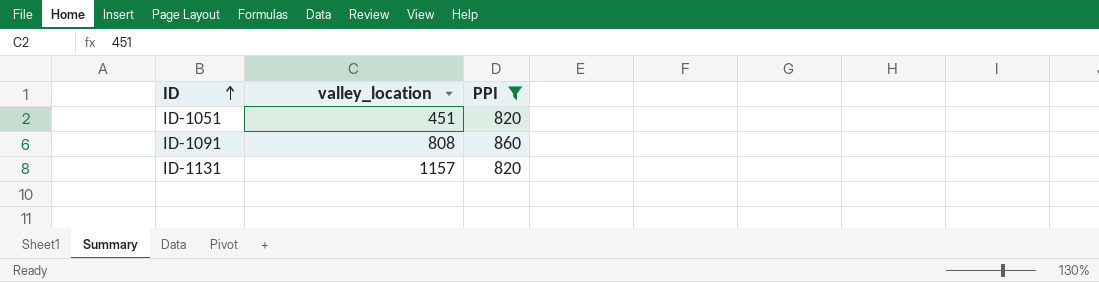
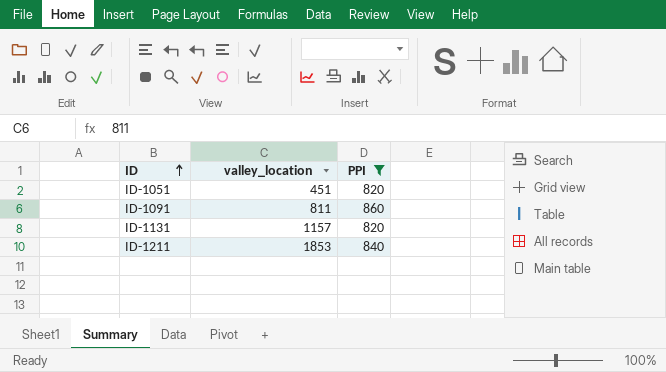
ID-1091 | valley_location: 808 -> 811
row ID-1211: none -> 1853 | 840

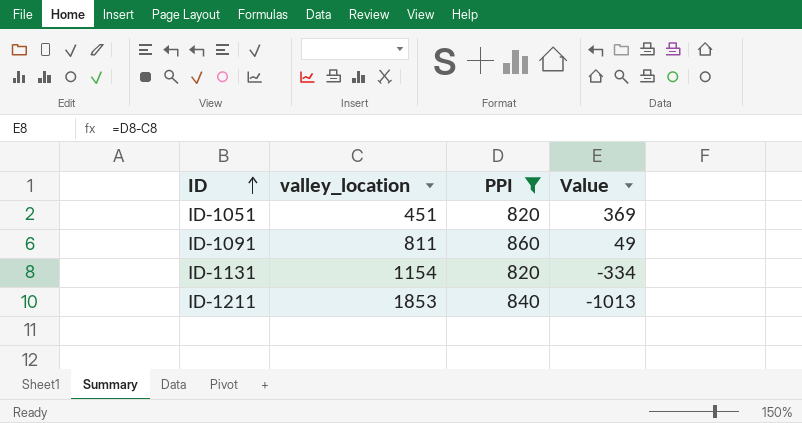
column Value | formula: none -> [PPI] - [valley_location]
ID-1131 | valley_location: 1157 -> 1154

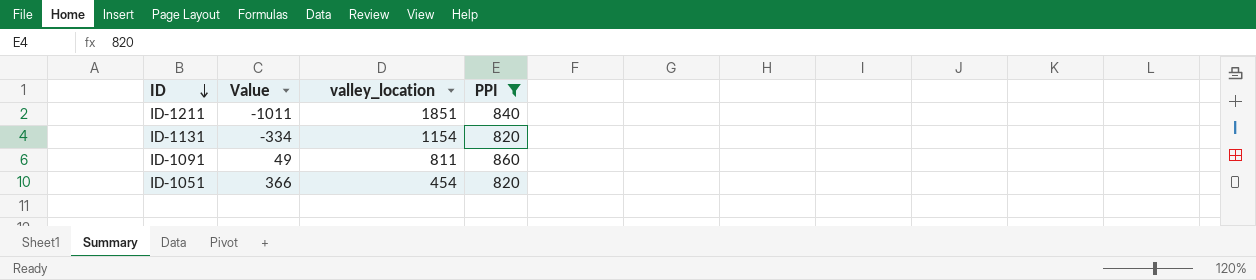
row order: ID ascending -> ID descending
column Value | position: 4 -> 2
ID-1211 | Value: -1013 -> -1011
ID-1211 | valley_location: 1853 -> 1851
ID-1051 | Value: 369 -> 366
ID-1051 | valley_location: 451 -> 454

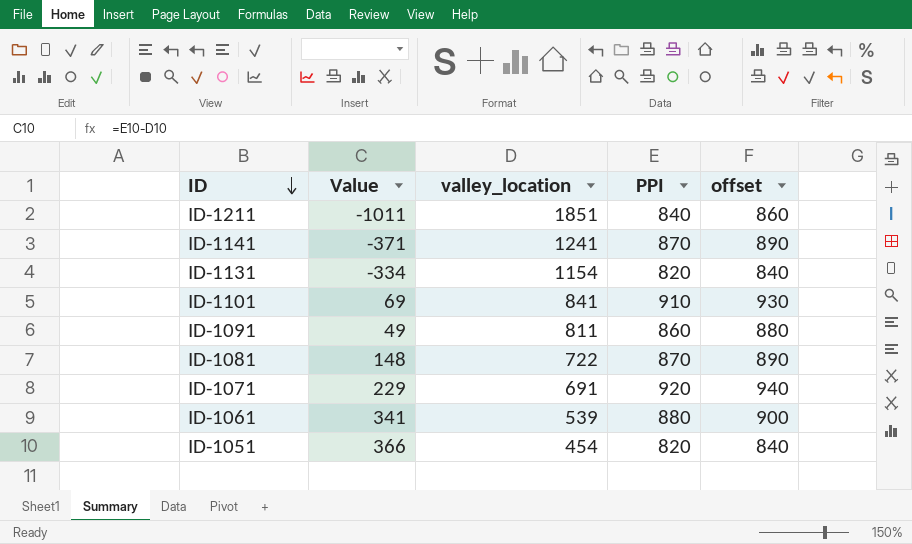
filter: PPI <= 860 -> none
column offset | formula: none -> [PPI] + 20

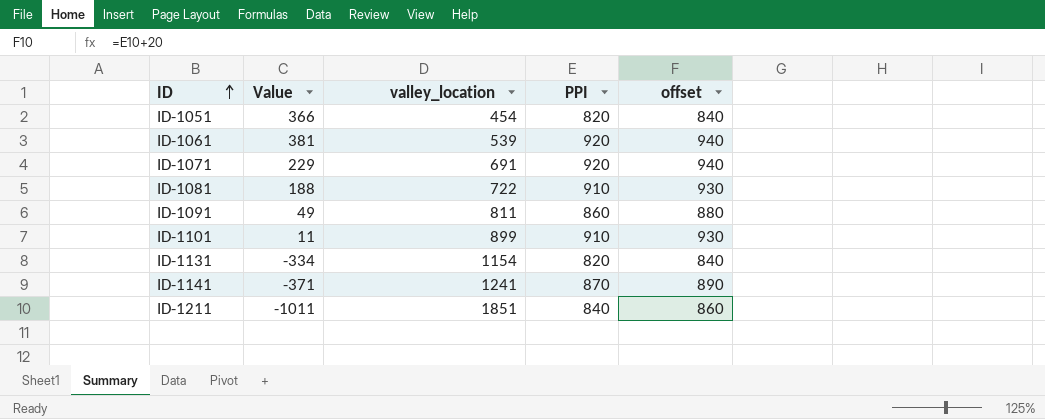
row order: ID descending -> ID ascending
ID-1061 | Value: 341 -> 381
ID-1061 | PPI: 880 -> 920
ID-1061 | offset: 900 -> 940
ID-1081 | Value: 148 -> 188
ID-1081 | PPI: 870 -> 910
ID-1081 | offset: 890 -> 930
ID-1101 | Value: 69 -> 11
ID-1101 | valley_location: 841 -> 899

